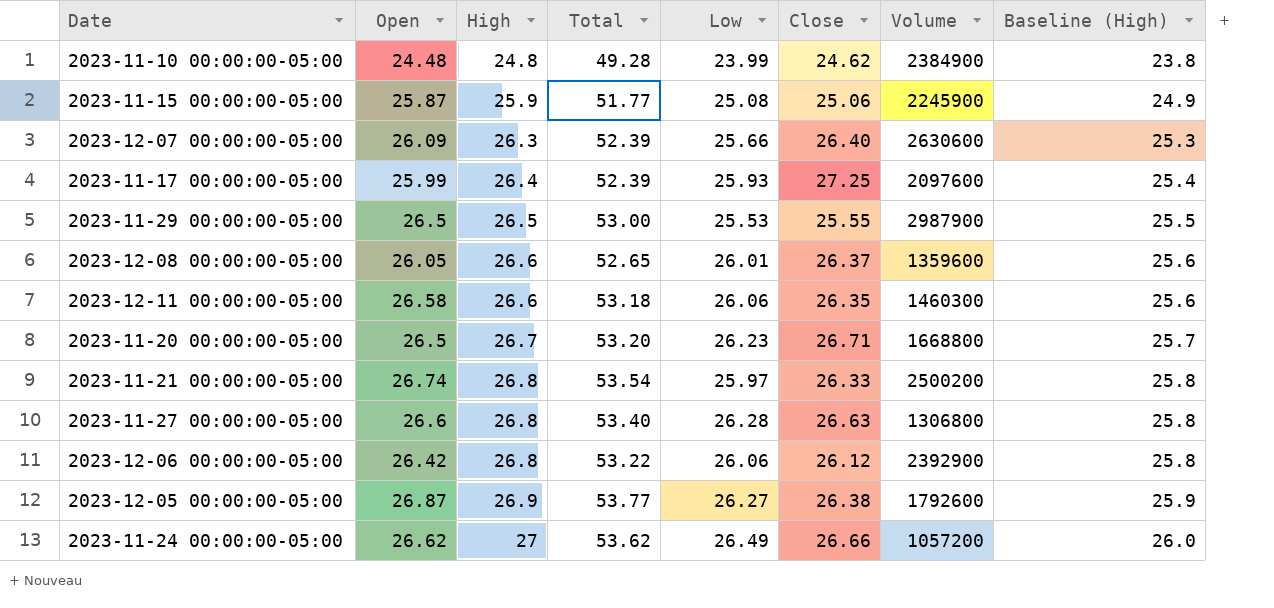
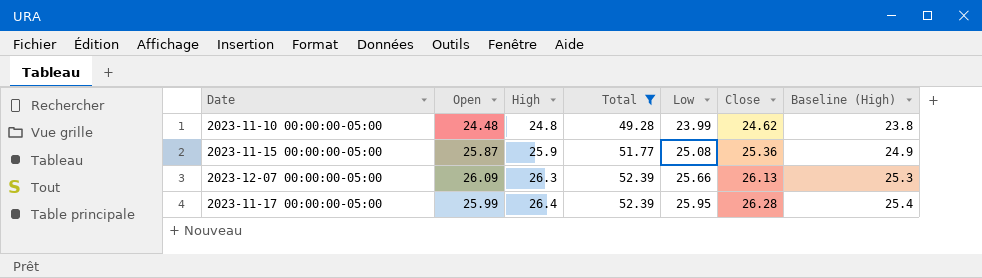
filter: none -> Total <= 52.39
column Volume | position: 7 -> none
2023-11-15 00:00:00-05:00 | Close: 25.06 -> 25.36
2023-12-07 00:00:00-05:00 | Close: 26.40 -> 26.13
2023-11-17 00:00:00-05:00 | Low: 25.93 -> 25.95
2023-11-17 00:00:00-05:00 | Close: 27.25 -> 26.28

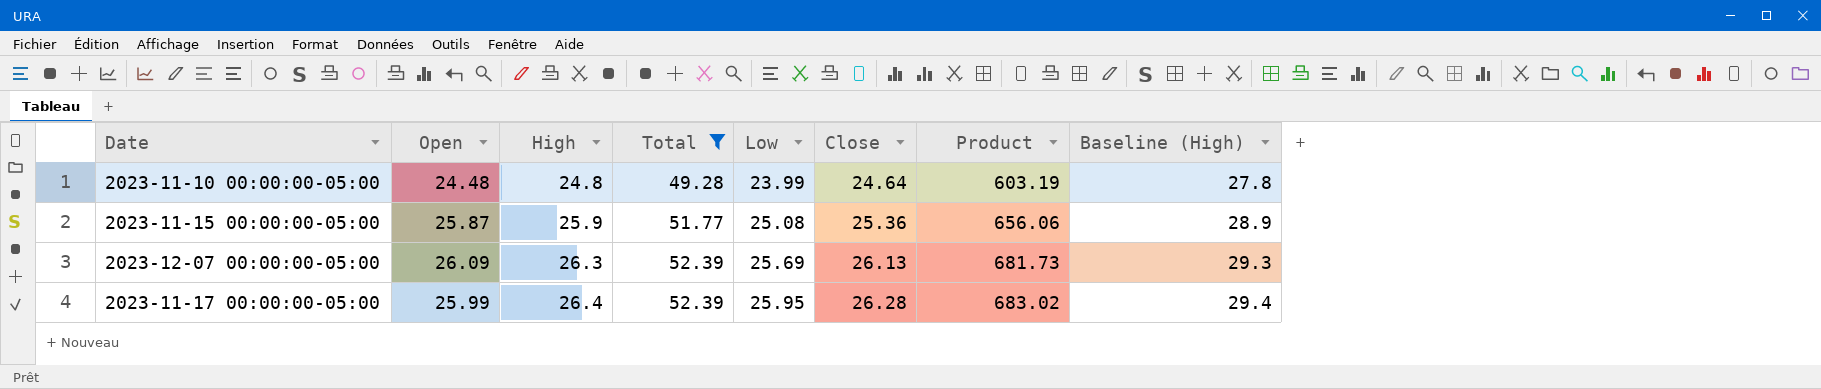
column Product | formula: none -> [Open] * [Close]
column Baseline (High) | formula: [High] - 1 -> [High] + 3
2023-11-10 00:00:00-05:00 | Close: 24.62 -> 24.64
2023-12-07 00:00:00-05:00 | Low: 25.66 -> 25.69

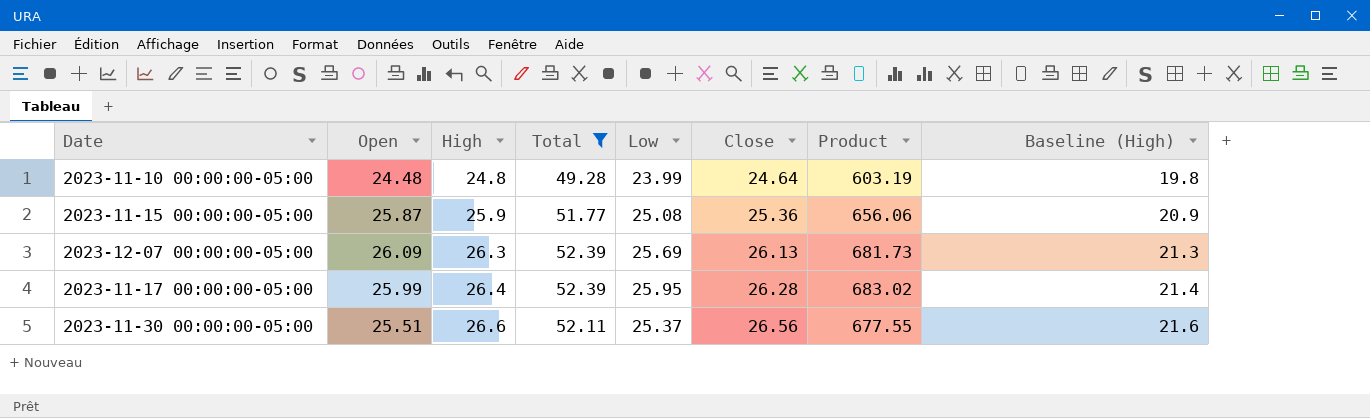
column Baseline (High) | formula: [High] + 3 -> [High] - 5
row 2023-11-30 00:00:00-05:00: none -> 25.51 | 26.6 | 52.11 | 25.37 | 26.56 | 677.55 | 21.6

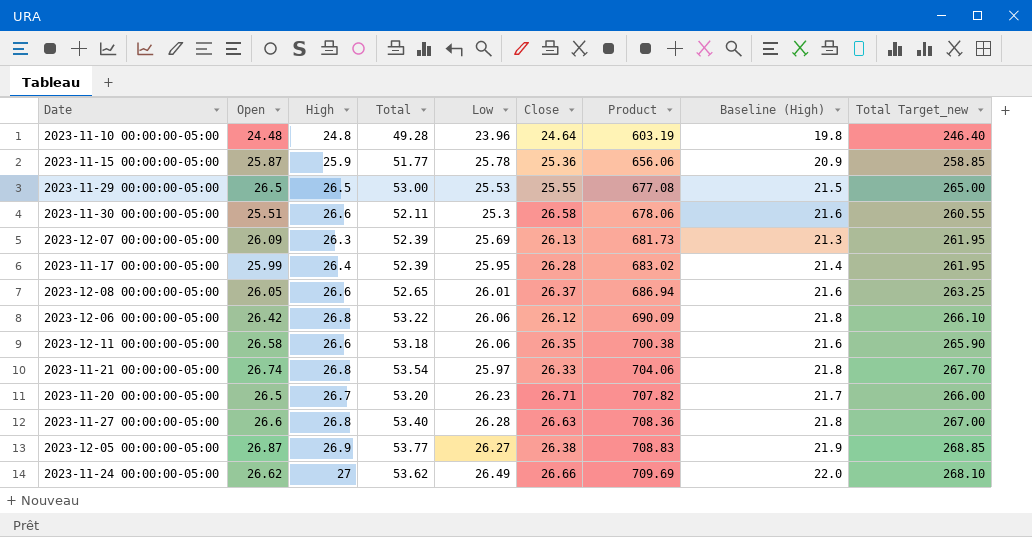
filter: Total <= 52.39 -> none
row order: High ascending -> Product ascending
column Total Target_new | formula: none -> [Total] * 5
2023-11-10 00:00:00-05:00 | Low: 23.99 -> 23.96
2023-11-15 00:00:00-05:00 | Low: 25.08 -> 25.78
2023-11-30 00:00:00-05:00 | Low: 25.37 -> 25.3
2023-11-30 00:00:00-05:00 | Close: 26.56 -> 26.58
2023-11-30 00:00:00-05:00 | Product: 677.55 -> 678.06

